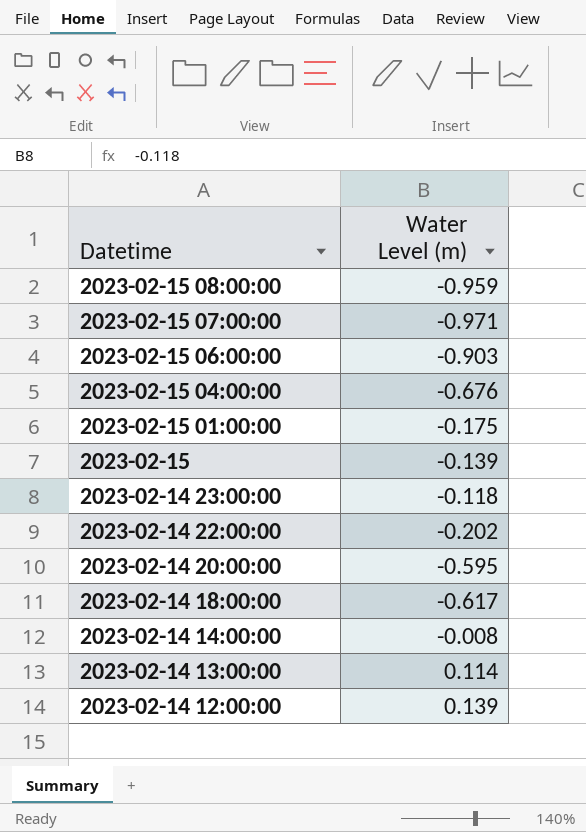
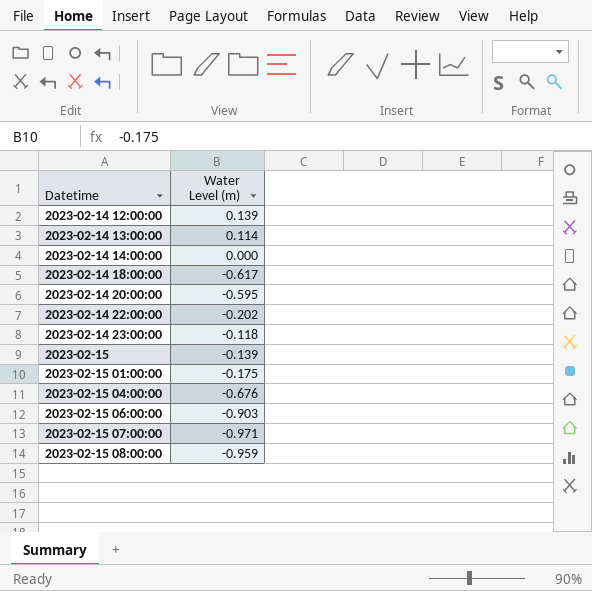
row order: Datetime descending -> Datetime ascending
2023-02-14 14:00:00 | Water Level (m): -0.008 -> 0.000

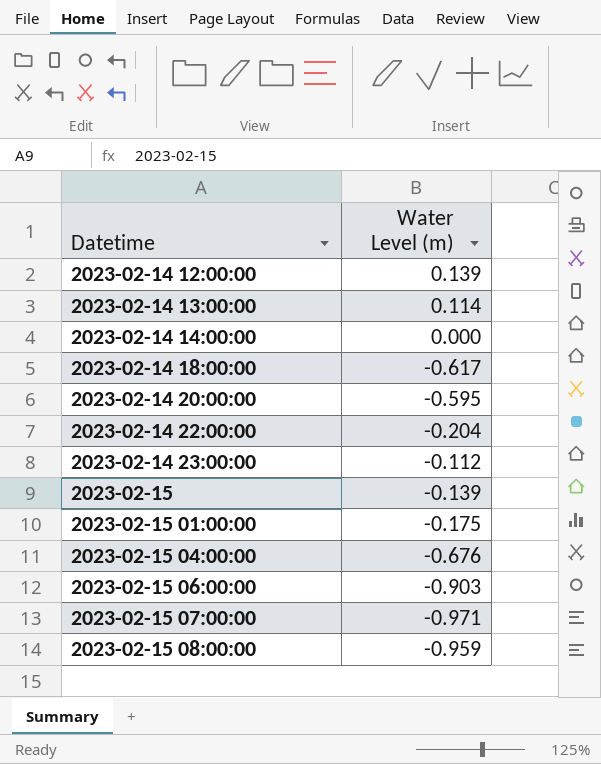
2023-02-14 22:00:00 | Water Level (m): -0.202 -> -0.204
2023-02-14 23:00:00 | Water Level (m): -0.118 -> -0.112

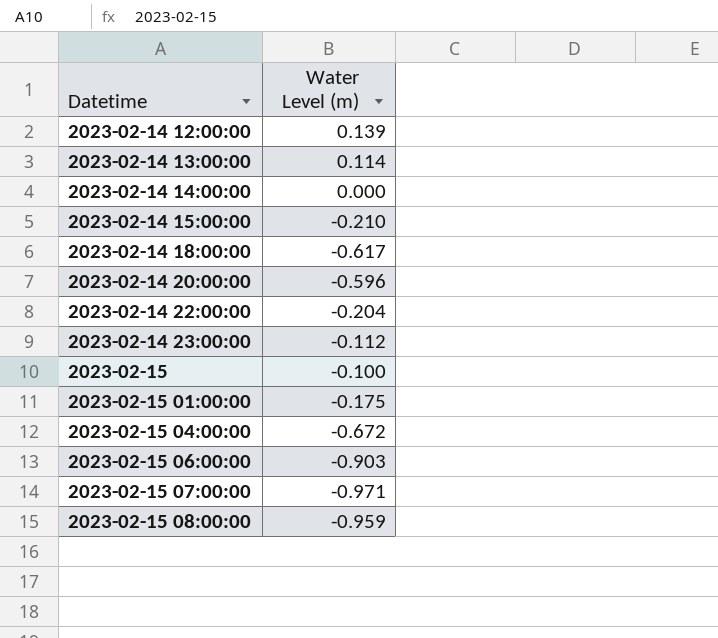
row 2023-02-14 15:00:00: none -> -0.210
2023-02-14 20:00:00 | Water Level (m): -0.595 -> -0.596
2023-02-15 | Water Level (m): -0.139 -> -0.100
2023-02-15 04:00:00 | Water Level (m): -0.676 -> -0.672

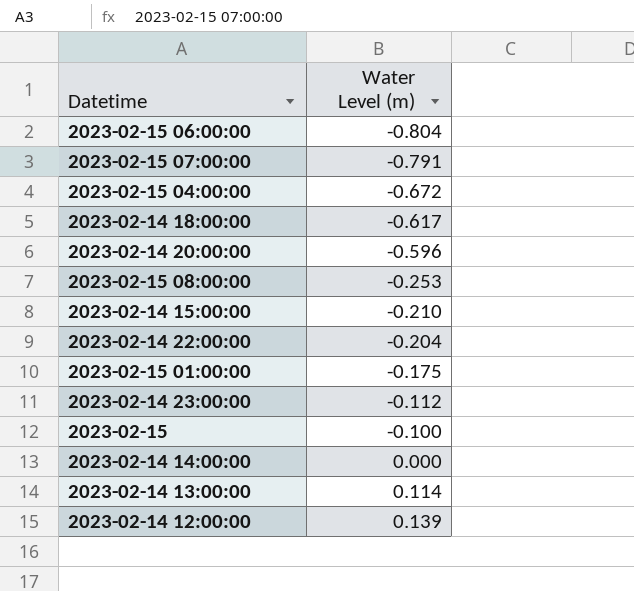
row order: Datetime ascending -> Water Level (m) ascending
2023-02-15 06:00:00 | Water Level (m): -0.903 -> -0.804
2023-02-15 07:00:00 | Water Level (m): -0.971 -> -0.791
2023-02-15 08:00:00 | Water Level (m): -0.959 -> -0.253

